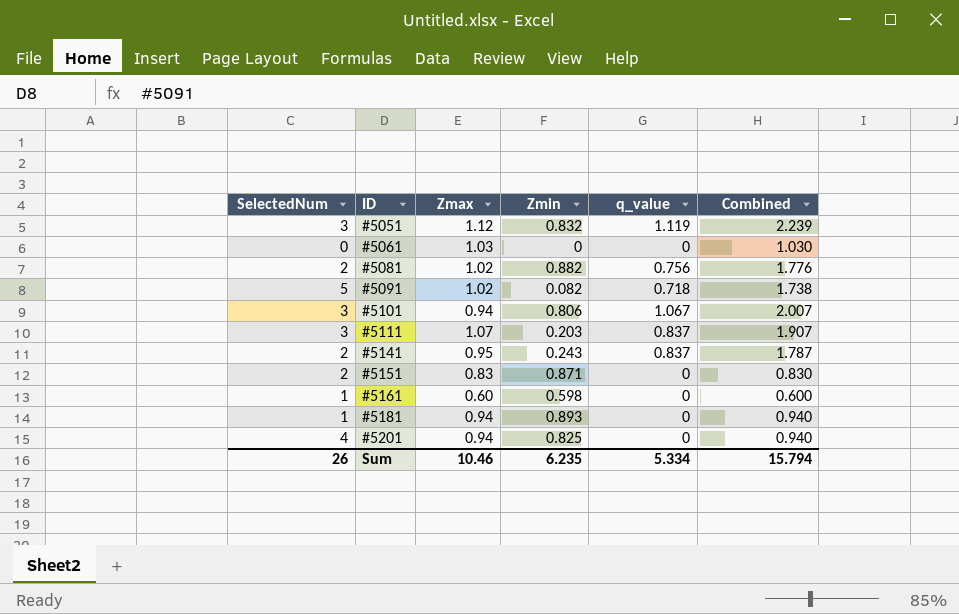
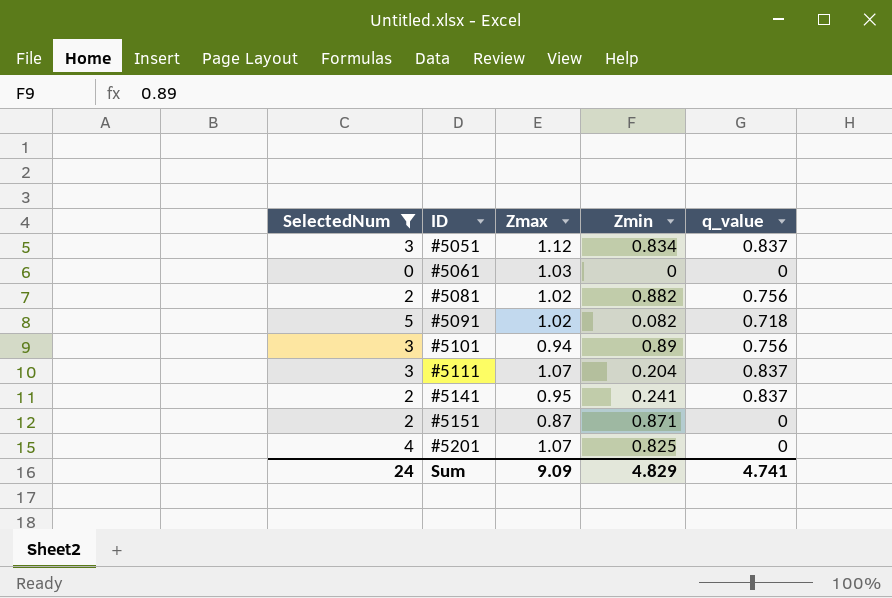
filter: none -> SelectedNum != 1
column Combined | formula: [Zmax] + [q_value] -> none
#5051 | Zmin: 0.832 -> 0.834
#5051 | q_value: 1.119 -> 0.837
#5101 | Zmin: 0.806 -> 0.89
#5101 | q_value: 1.067 -> 0.756
#5111 | Zmin: 0.203 -> 0.204
#5141 | Zmin: 0.243 -> 0.241
#5151 | Zmax: 0.83 -> 0.87
#5201 | Zmax: 0.94 -> 1.07
Sum | SelectedNum: 26 -> 24
Sum | Zmax: 10.46 -> 9.09
Sum | Zmin: 6.235 -> 4.829
Sum | q_value: 5.334 -> 4.741

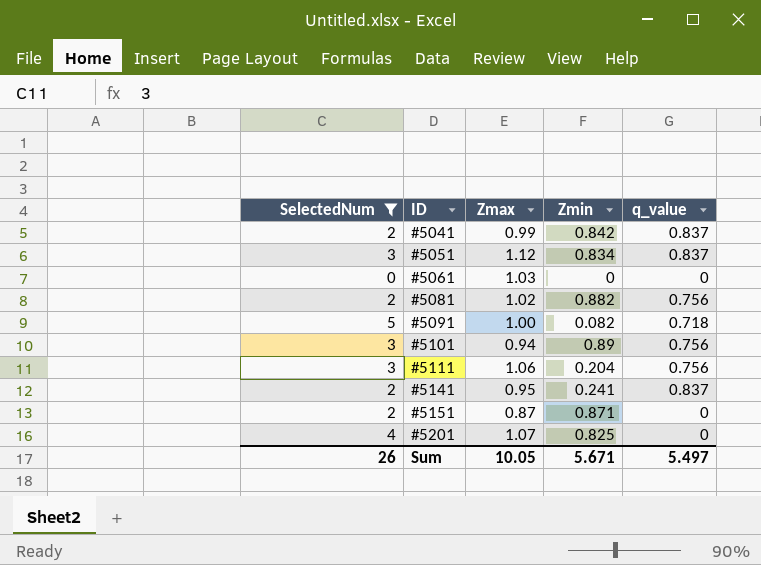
row #5041: none -> 2 | 0.99 | 0.842 | 0.837
#5091 | Zmax: 1.02 -> 1.00
#5111 | Zmax: 1.07 -> 1.06
#5111 | q_value: 0.837 -> 0.756
Sum | SelectedNum: 24 -> 26
Sum | Zmax: 9.09 -> 10.05
Sum | Zmin: 4.829 -> 5.671
Sum | q_value: 4.741 -> 5.497

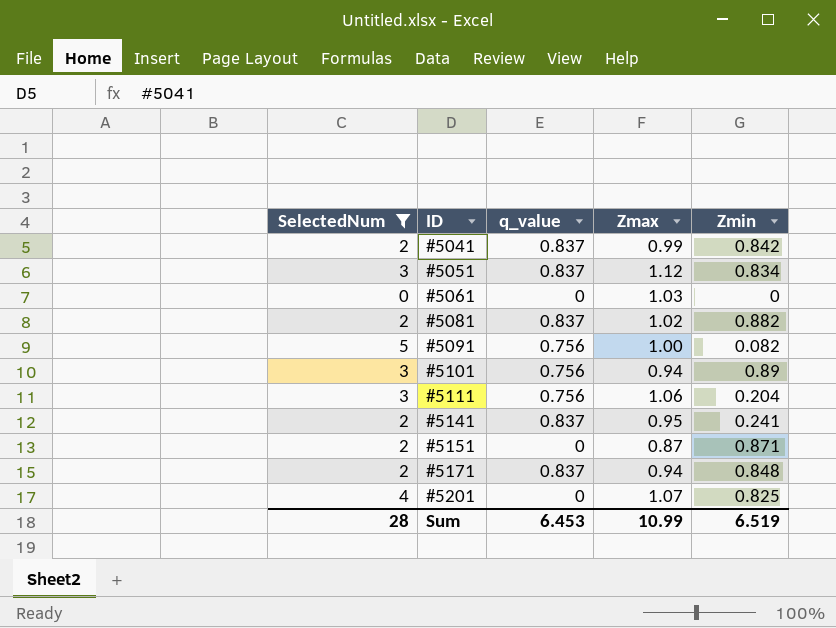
column q_value | position: 5 -> 3
#5081 | q_value: 0.756 -> 0.837
#5091 | q_value: 0.718 -> 0.756
row #5171: none -> 2 | 0.837 | 0.94 | 0.848
Sum | SelectedNum: 26 -> 28
Sum | q_value: 5.497 -> 6.453
Sum | Zmax: 10.05 -> 10.99
Sum | Zmin: 5.671 -> 6.519

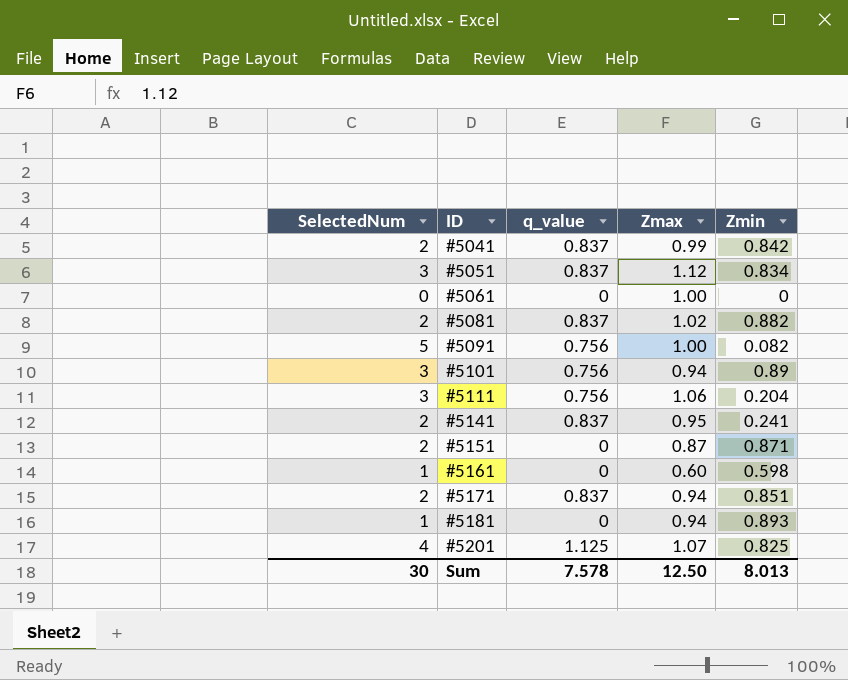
filter: SelectedNum != 1 -> none
#5061 | Zmax: 1.03 -> 1.00
#5171 | Zmin: 0.848 -> 0.851
#5201 | q_value: 0 -> 1.125
Sum | SelectedNum: 28 -> 30
Sum | q_value: 6.453 -> 7.578
Sum | Zmax: 10.99 -> 12.50
Sum | Zmin: 6.519 -> 8.013

